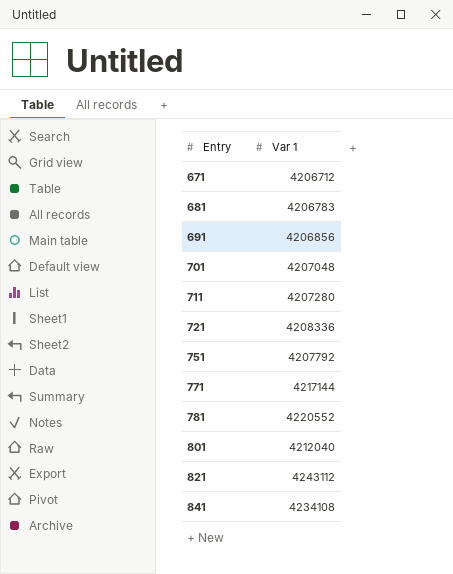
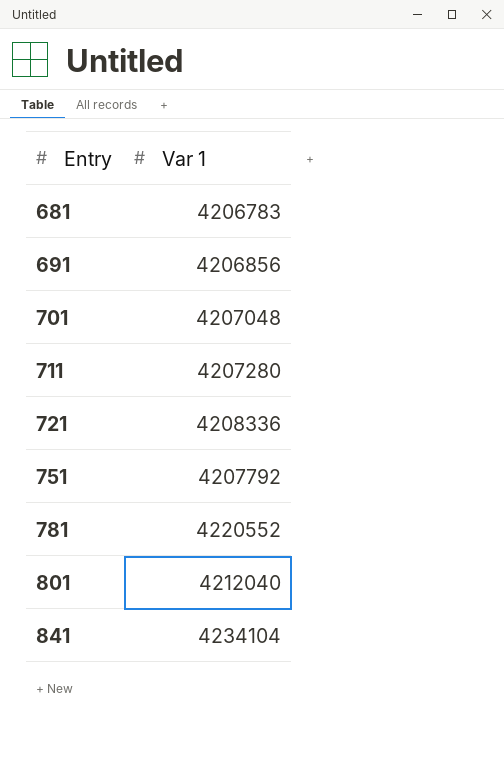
row 671: 4206712 -> none
row 771: 4217144 -> none
row 821: 4243112 -> none
841 | Var 1: 4234108 -> 4234104

